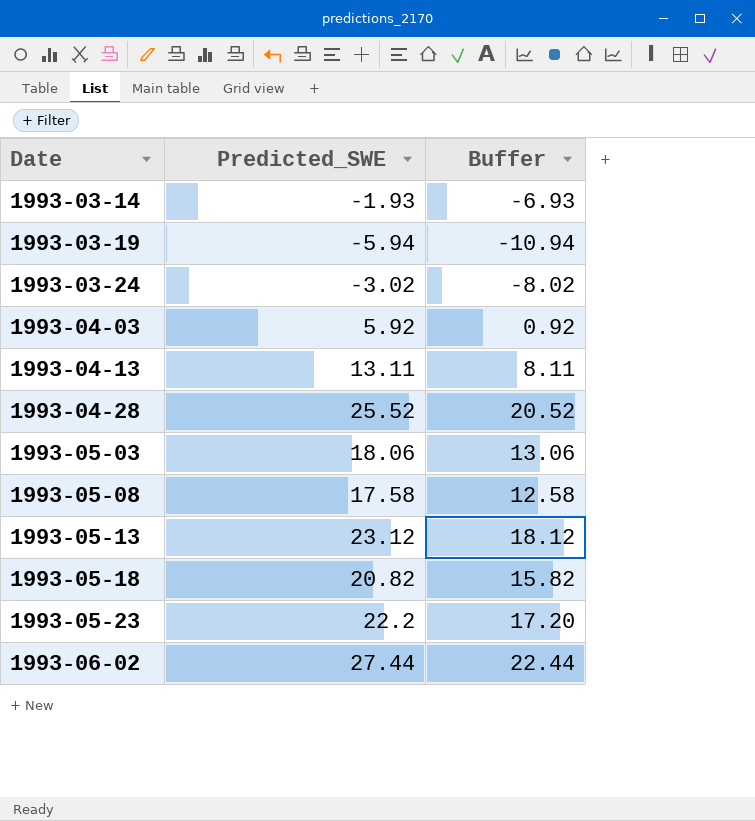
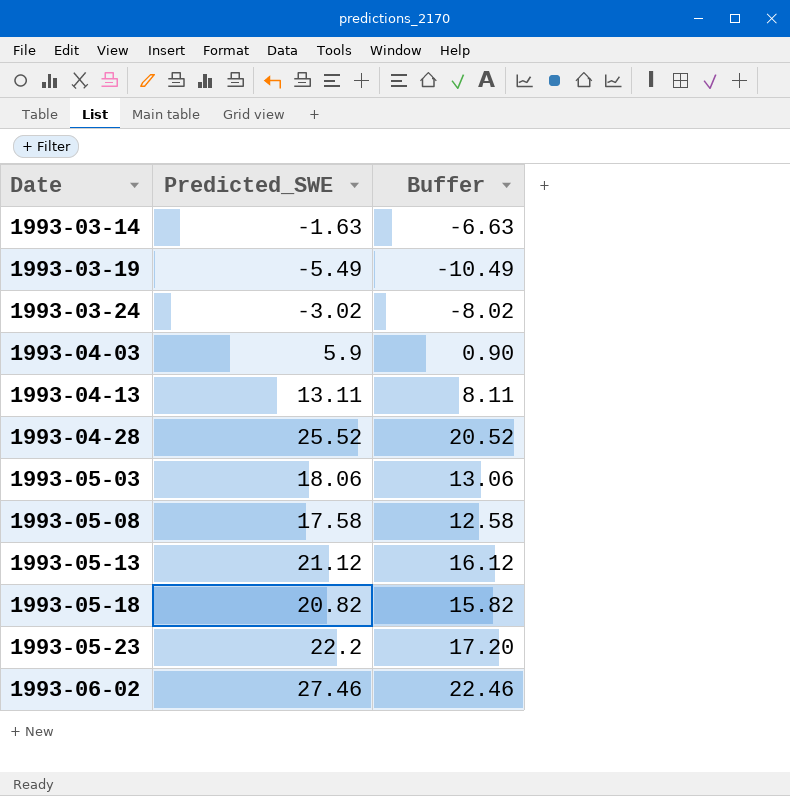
1993-03-14 | Predicted_SWE: -1.93 -> -1.63
1993-03-14 | Buffer: -6.93 -> -6.63
1993-03-19 | Predicted_SWE: -5.94 -> -5.49
1993-03-19 | Buffer: -10.94 -> -10.49
1993-04-03 | Predicted_SWE: 5.92 -> 5.9
1993-04-03 | Buffer: 0.92 -> 0.90
1993-05-13 | Predicted_SWE: 23.12 -> 21.12
1993-05-13 | Buffer: 18.12 -> 16.12
1993-06-02 | Predicted_SWE: 27.44 -> 27.46
1993-06-02 | Buffer: 22.44 -> 22.46

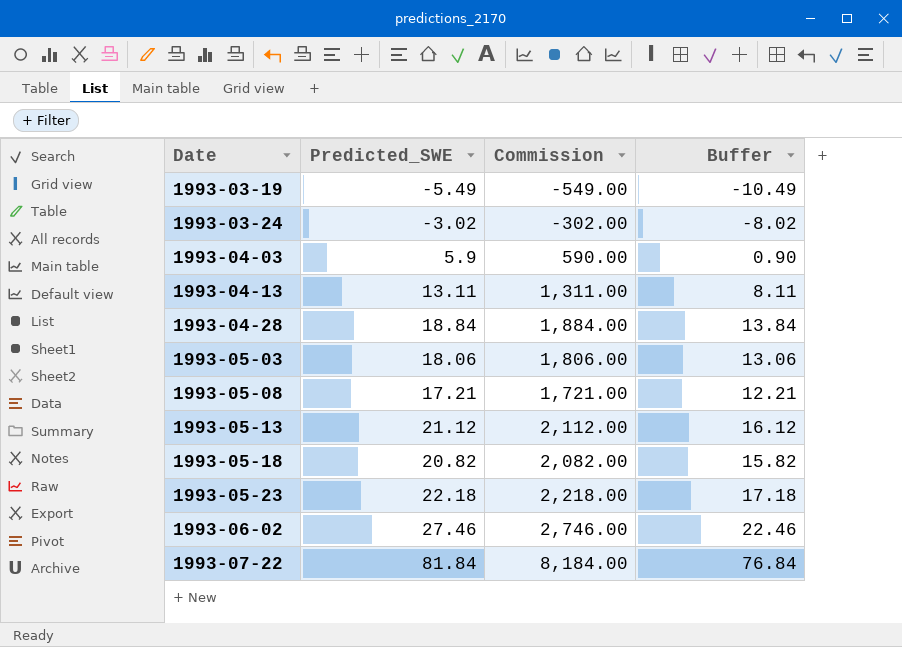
column Commission | formula: none -> [Predicted_SWE] * 100
row 1993-03-14: -1.63 | -6.63 -> none
1993-04-28 | Predicted_SWE: 25.52 -> 18.84
1993-04-28 | Buffer: 20.52 -> 13.84
1993-05-08 | Predicted_SWE: 17.58 -> 17.21
1993-05-08 | Buffer: 12.58 -> 12.21
1993-05-23 | Predicted_SWE: 22.2 -> 22.18
1993-05-23 | Buffer: 17.20 -> 17.18
row 1993-07-22: none -> 81.84 | 8,184.00 | 76.84

